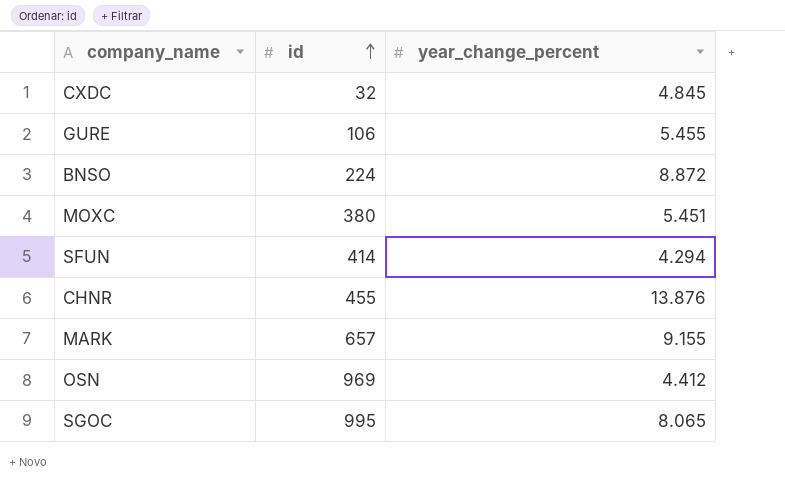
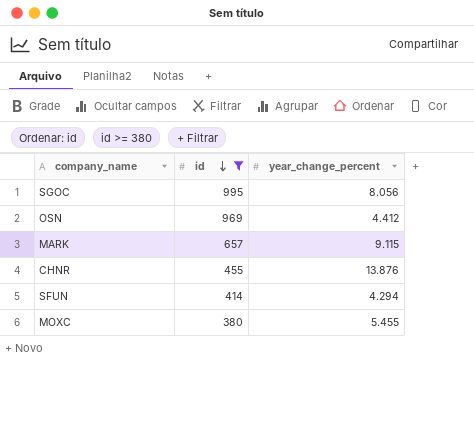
filter: none -> id >= 380
row order: id ascending -> id descending
SGOC | year_change_percent: 8.065 -> 8.056
MARK | year_change_percent: 9.155 -> 9.115
MOXC | year_change_percent: 5.451 -> 5.455

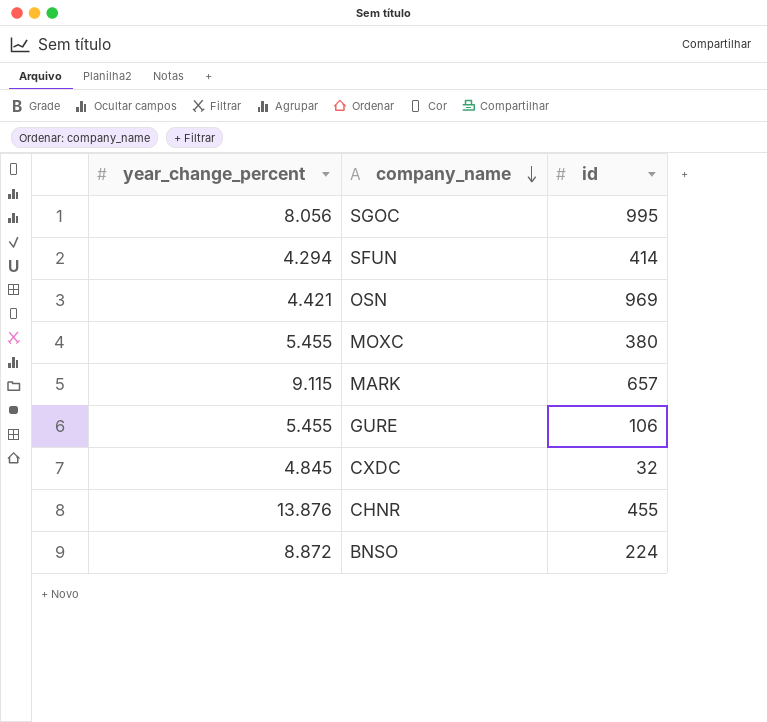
filter: id >= 380 -> none
row order: id descending -> company_name descending
column year_change_percent | position: 3 -> 1
OSN | year_change_percent: 4.412 -> 4.421

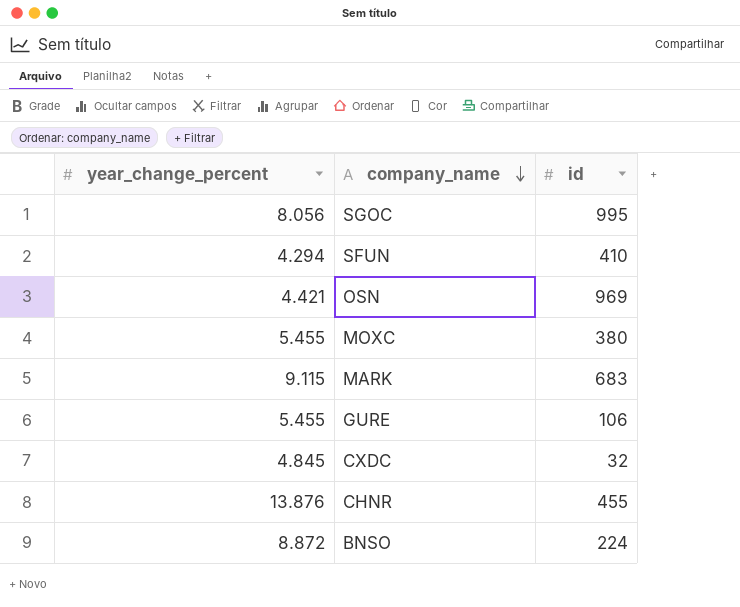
SFUN | id: 414 -> 410
MARK | id: 657 -> 683

